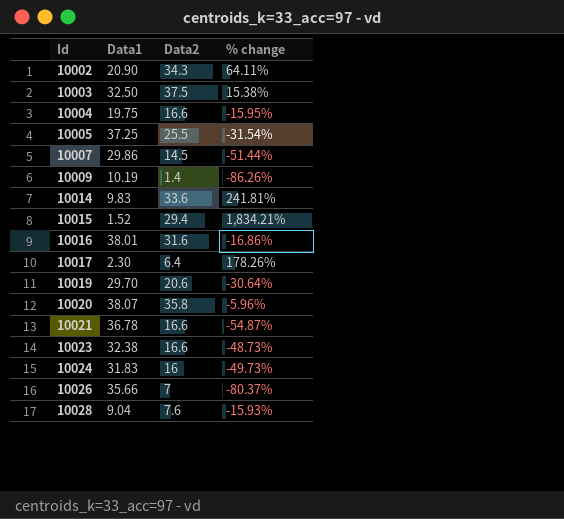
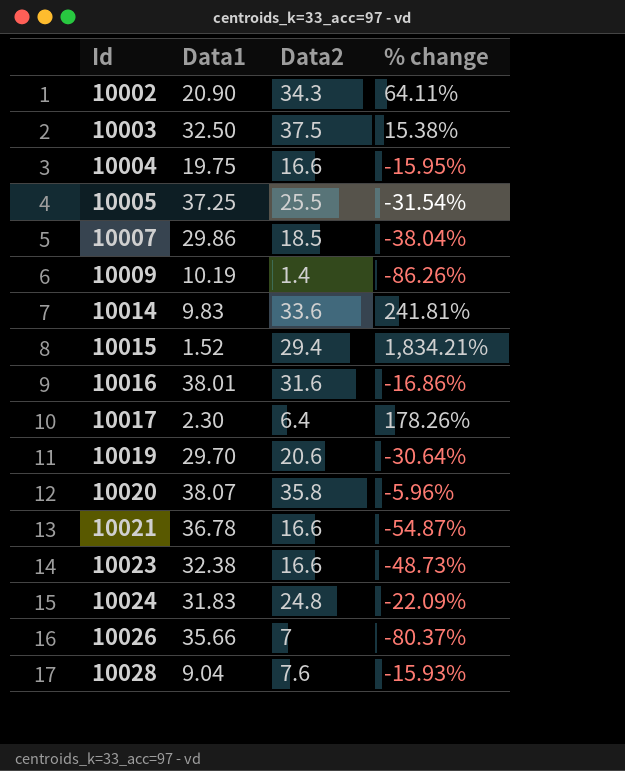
10007 | Data2: 14.5 -> 18.5
10007 | % change: -51.44% -> -38.04%
10024 | Data2: 16 -> 24.8
10024 | % change: -49.73% -> -22.09%

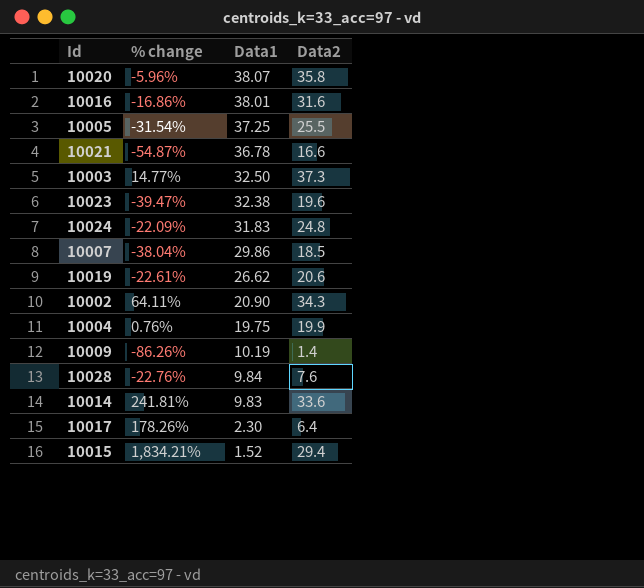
row order: Id ascending -> Data1 descending
column % change | position: 4 -> 2
row 10026: 35.66 | 7 | -80.37% -> none
10003 | % change: 15.38% -> 14.77%
10003 | Data2: 37.5 -> 37.3
10023 | % change: -48.73% -> -39.47%
10023 | Data2: 16.6 -> 19.6
10019 | % change: -30.64% -> -22.61%
10019 | Data1: 29.70 -> 26.62
10004 | % change: -15.95% -> 0.76%
10004 | Data2: 16.6 -> 19.9
10028 | % change: -15.93% -> -22.76%
10028 | Data1: 9.04 -> 9.84

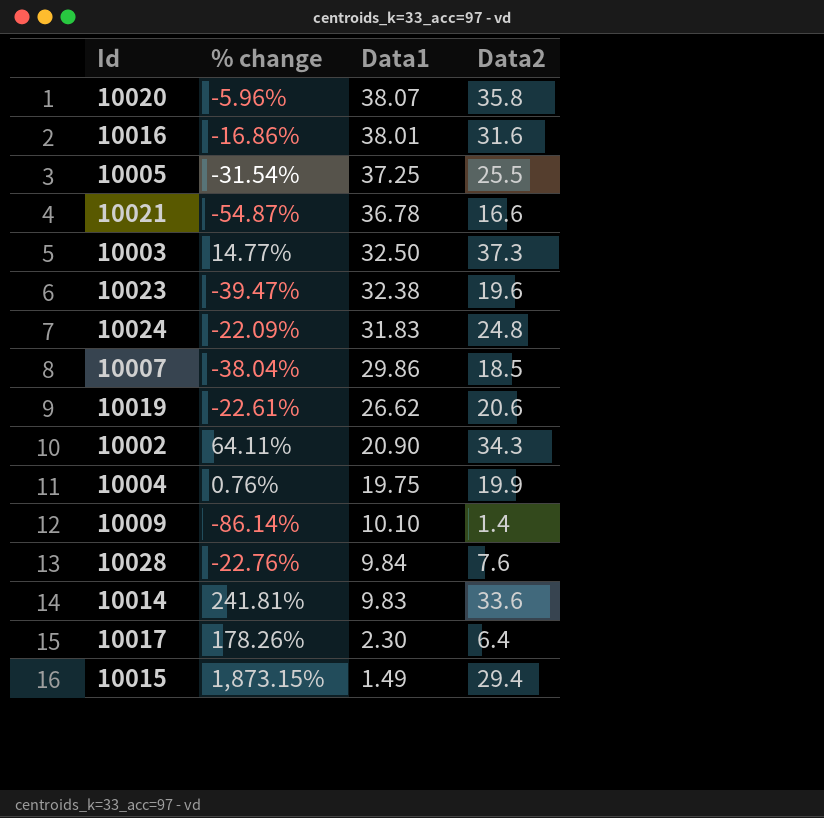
10009 | % change: -86.26% -> -86.14%
10009 | Data1: 10.19 -> 10.10
10015 | % change: 1,834.21% -> 1,873.15%
10015 | Data1: 1.52 -> 1.49

